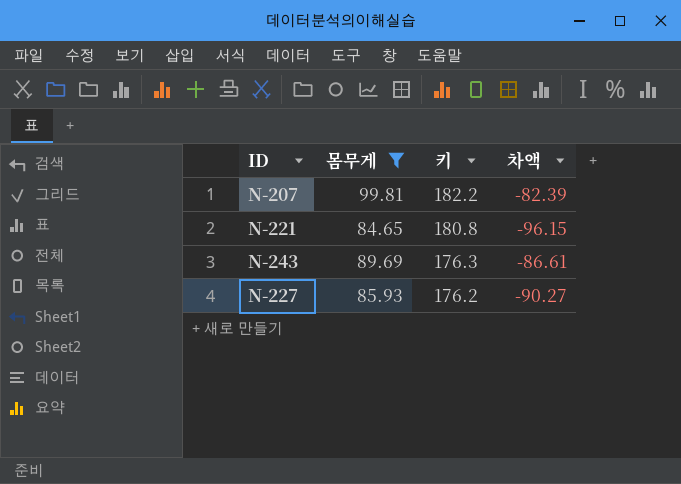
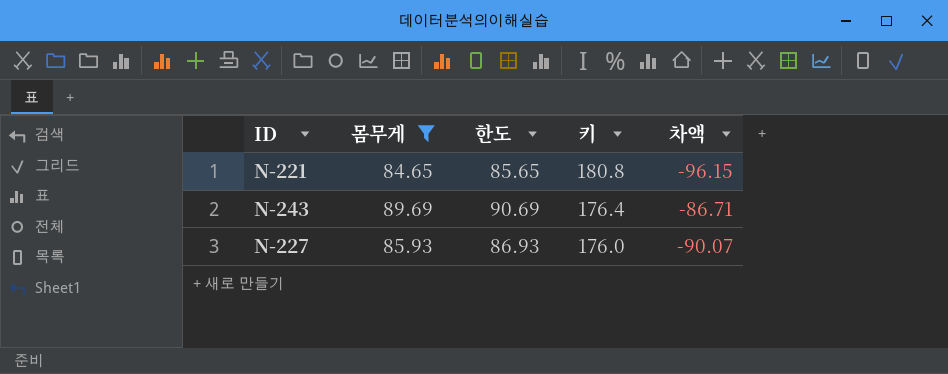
column 한도 | formula: none -> [몸무게] + 1
row N-207: 99.81 | 182.2 | -82.39 -> none
N-243 | 키: 176.3 -> 176.4
N-243 | 차액: -86.61 -> -86.71
N-227 | 키: 176.2 -> 176.0
N-227 | 차액: -90.27 -> -90.07

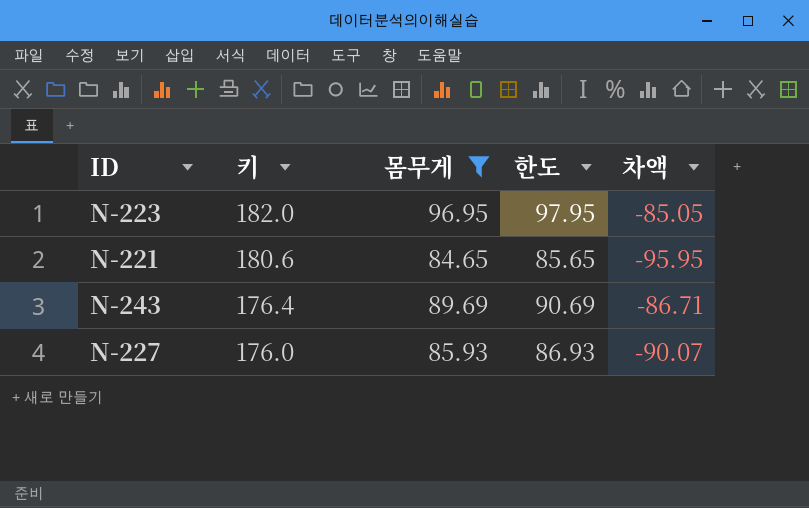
column 키 | position: 4 -> 2
row N-223: none -> 182.0 | 96.95 | 97.95 | -85.05
N-221 | 키: 180.8 -> 180.6
N-221 | 차액: -96.15 -> -95.95

